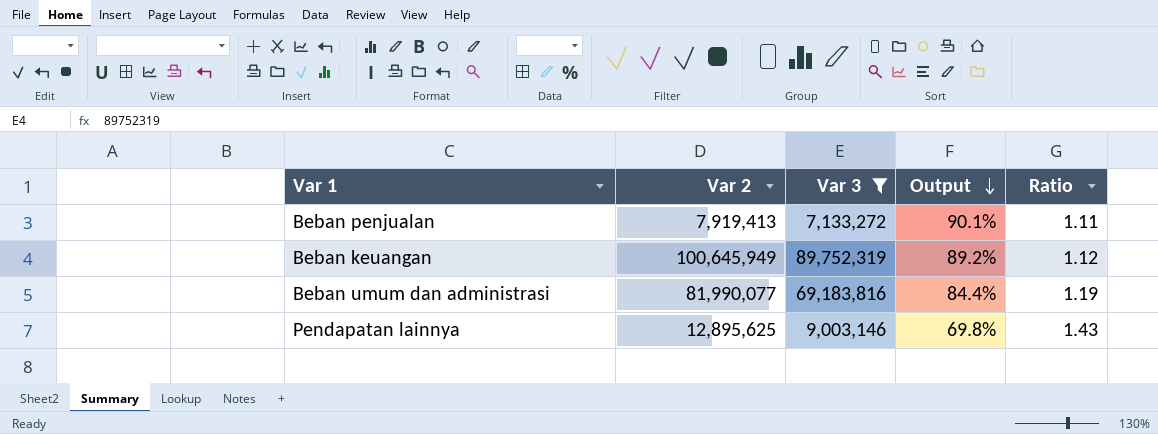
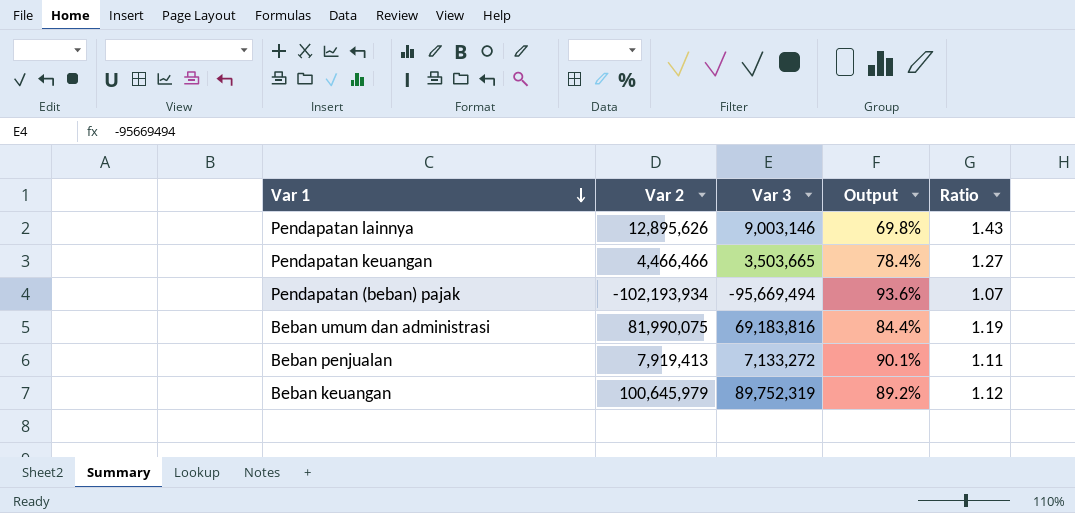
filter: Var 3 >= 7,133,272 -> none
row order: Output descending -> Var 1 descending
Pendapatan lainnya | Var 2: 12,895,625 -> 12,895,626
Beban umum dan administrasi | Var 2: 81,990,077 -> 81,990,075
Beban keuangan | Var 2: 100,645,949 -> 100,645,979

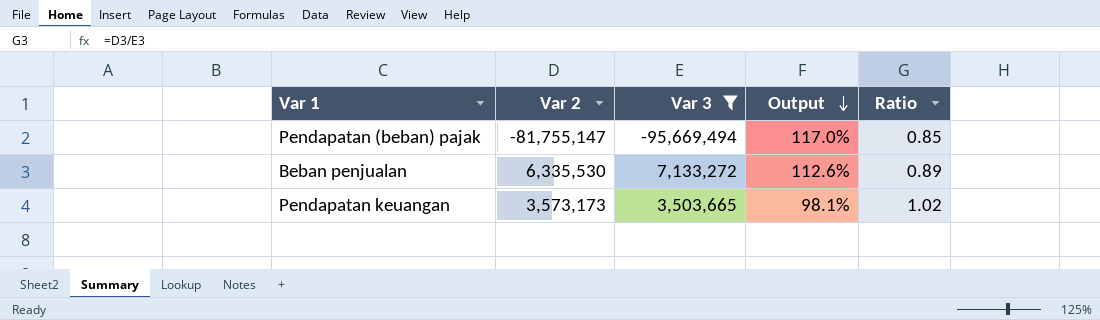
filter: none -> Var 3 <= 7,133,272
row order: Var 1 descending -> Output descending
Pendapatan (beban) pajak | Var 2: -102,193,934 -> -81,755,147
Pendapatan (beban) pajak | Output: 93.6% -> 117.0%
Pendapatan (beban) pajak | Ratio: 1.07 -> 0.85
Beban penjualan | Var 2: 7,919,413 -> 6,335,530
Beban penjualan | Output: 90.1% -> 112.6%
Beban penjualan | Ratio: 1.11 -> 0.89
Pendapatan keuangan | Var 2: 4,466,466 -> 3,573,173
Pendapatan keuangan | Output: 78.4% -> 98.1%
Pendapatan keuangan | Ratio: 1.27 -> 1.02

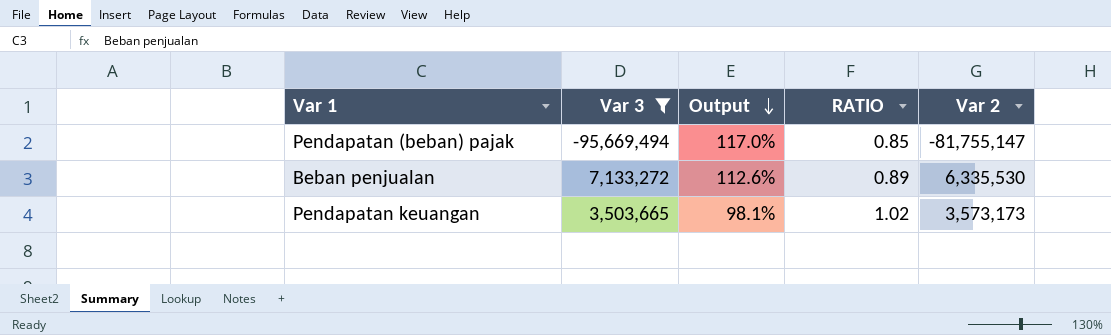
column name: Ratio -> RATIO
column Var 2 | position: 2 -> 5

